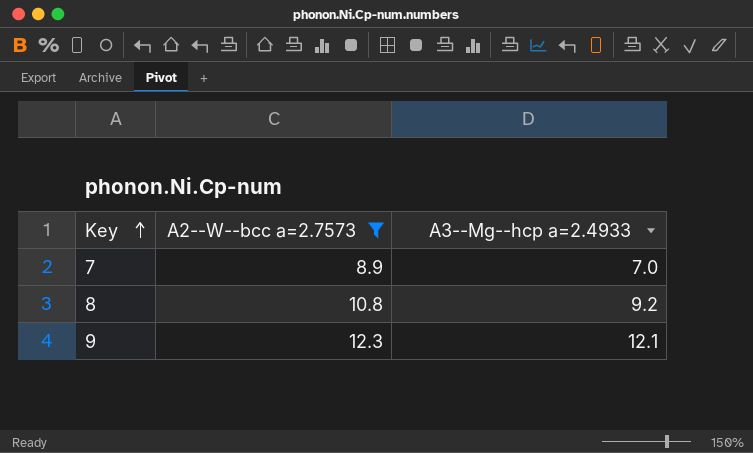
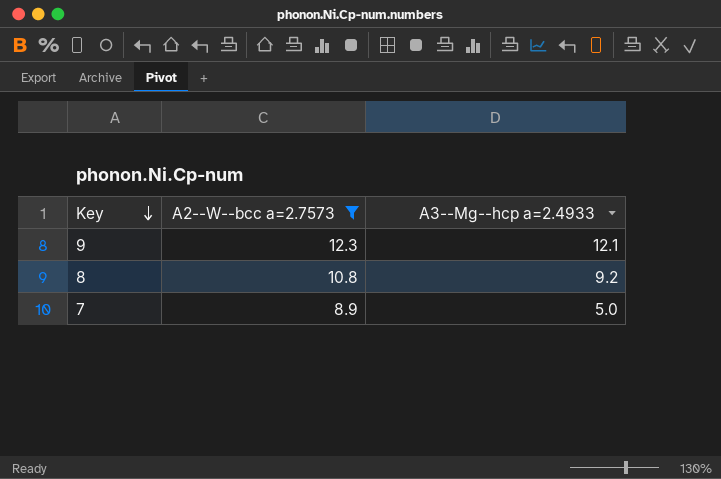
row order: Key ascending -> Key descending
7 | A3--Mg--hcp a=2.4933: 7.0 -> 5.0

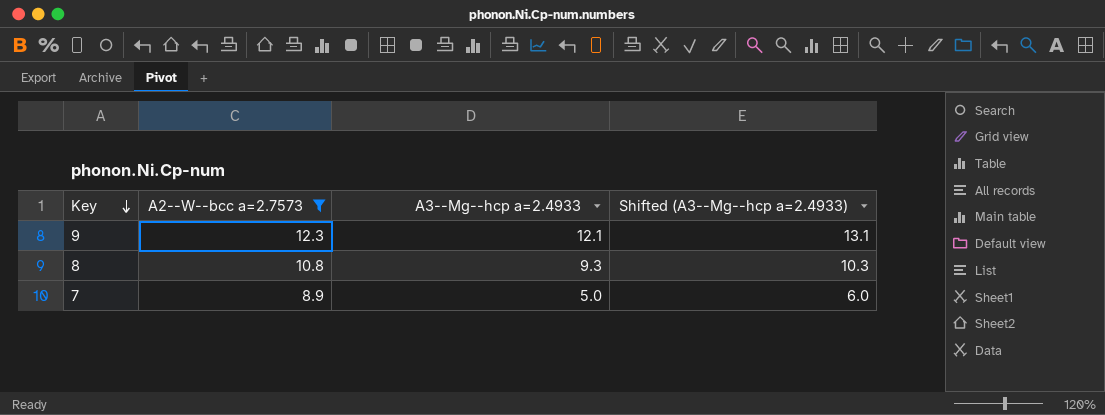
column Shifted (A3--Mg--hcp a=2.4933) | formula: none -> [A3--Mg--hcp a=2.4933] + 1
8 | A3--Mg--hcp a=2.4933: 9.2 -> 9.3

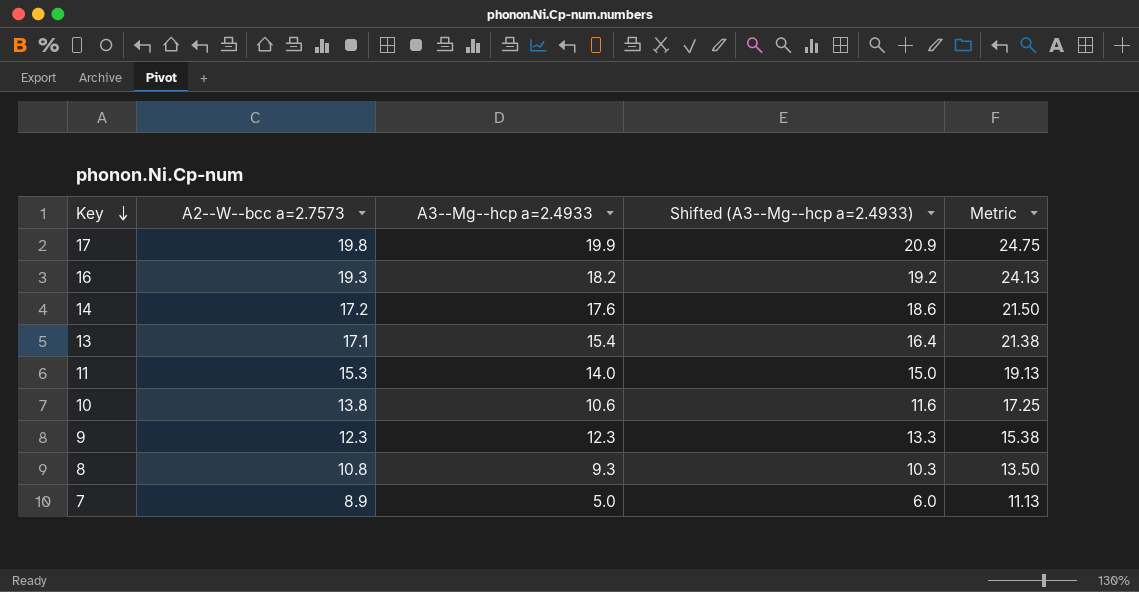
filter: A2--W--bcc a=2.7573 <= 12.3 -> none
column Metric | formula: none -> [A2--W--bcc a=2.7573] * 1.25
9 | A3--Mg--hcp a=2.4933: 12.1 -> 12.3
9 | Shifted (A3--Mg--hcp a=2.4933): 13.1 -> 13.3

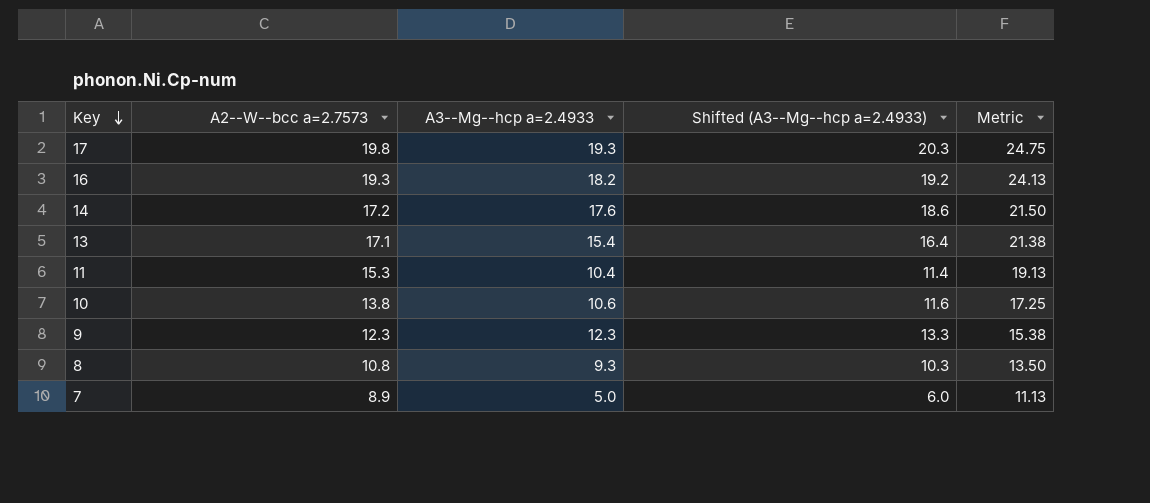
17 | A3--Mg--hcp a=2.4933: 19.9 -> 19.3
17 | Shifted (A3--Mg--hcp a=2.4933): 20.9 -> 20.3
11 | A3--Mg--hcp a=2.4933: 14.0 -> 10.4
11 | Shifted (A3--Mg--hcp a=2.4933): 15.0 -> 11.4

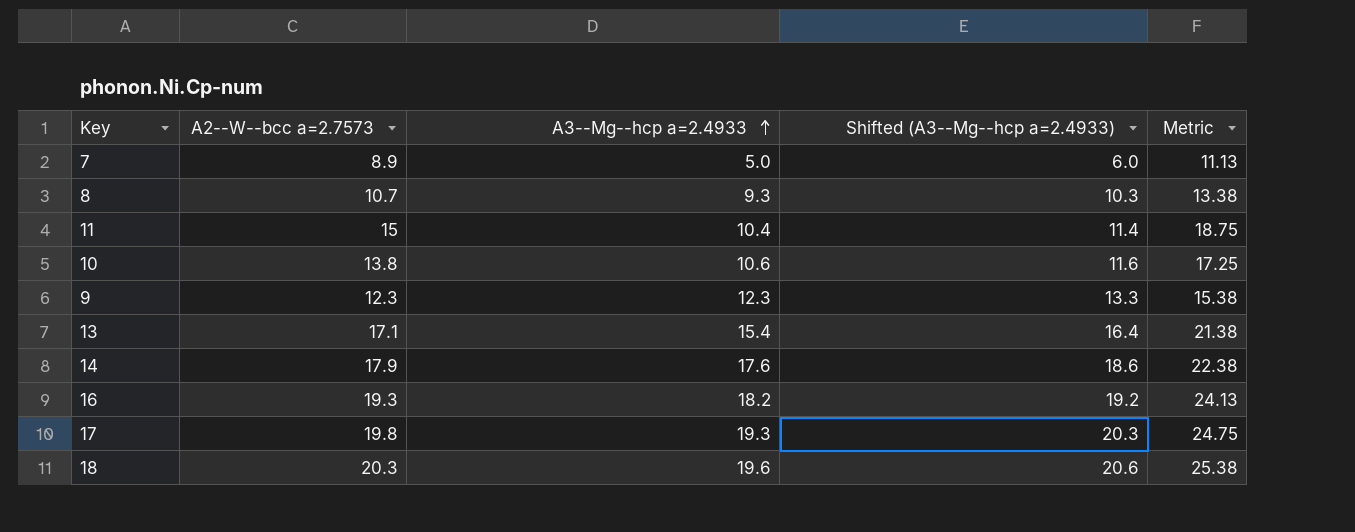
row order: Key descending -> A3--Mg--hcp a=2.4933 ascending
8 | A2--W--bcc a=2.7573: 10.8 -> 10.7
8 | Metric: 13.50 -> 13.38
11 | A2--W--bcc a=2.7573: 15.3 -> 15
11 | Metric: 19.13 -> 18.75
14 | A2--W--bcc a=2.7573: 17.2 -> 17.9
14 | Metric: 21.50 -> 22.38
row 18: none -> 20.3 | 19.6 | 20.6 | 25.38

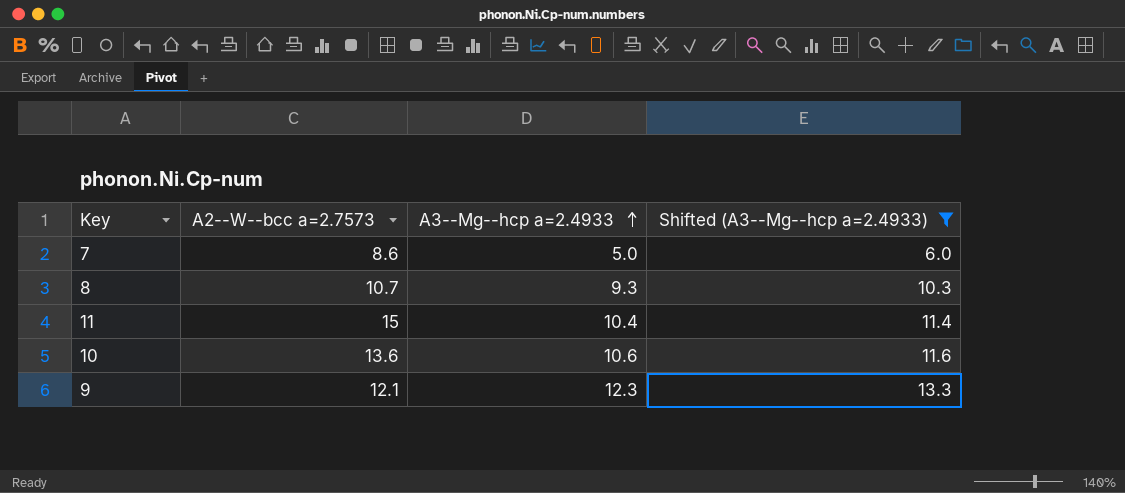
filter: none -> Shifted (A3--Mg--hcp a=2.4933) <= 13.3
column Metric | formula: [A2--W--bcc a=2.7573] * 1.25 -> none
7 | A2--W--bcc a=2.7573: 8.9 -> 8.6
10 | A2--W--bcc a=2.7573: 13.8 -> 13.6
9 | A2--W--bcc a=2.7573: 12.3 -> 12.1

